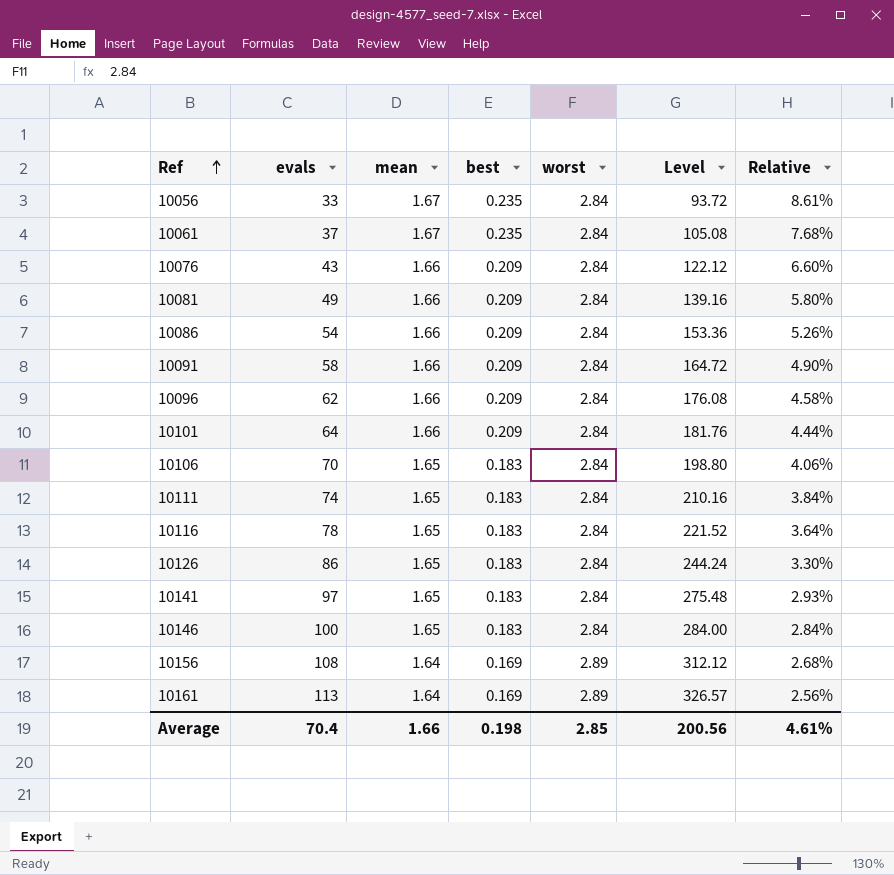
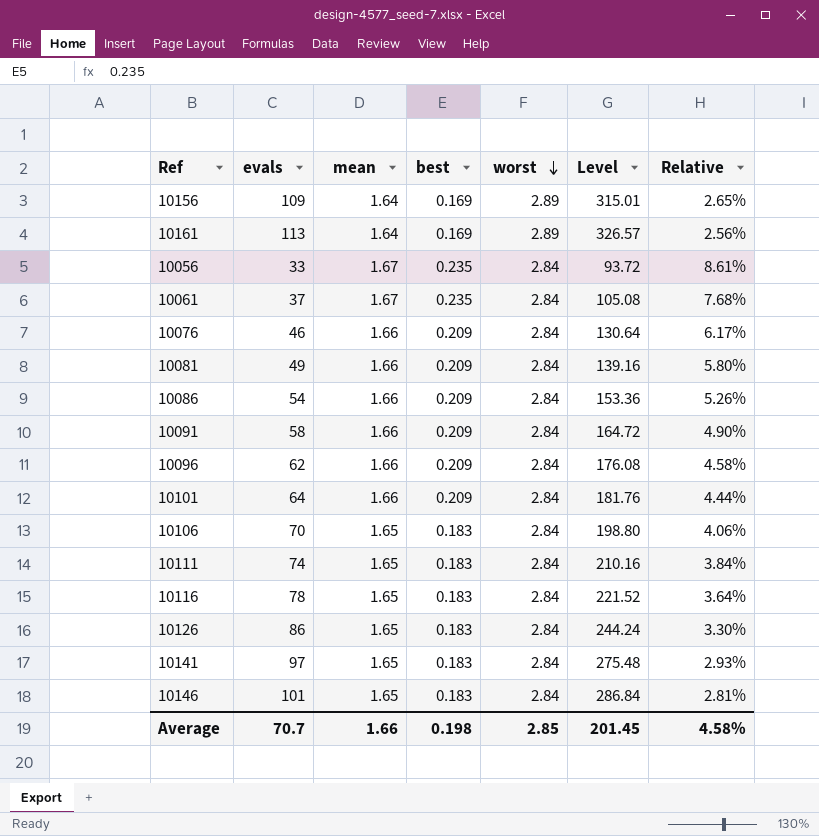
row order: Ref ascending -> worst descending
10156 | evals: 108 -> 109
10156 | Level: 312.12 -> 315.01
10156 | Relative: 2.68% -> 2.65%
10076 | evals: 43 -> 46
10076 | Level: 122.12 -> 130.64
10076 | Relative: 6.60% -> 6.17%
10146 | evals: 100 -> 101
10146 | Level: 284.00 -> 286.84
10146 | Relative: 2.84% -> 2.81%
Average | evals: 70.4 -> 70.7
Average | Level: 200.56 -> 201.45
Average | Relative: 4.61% -> 4.58%

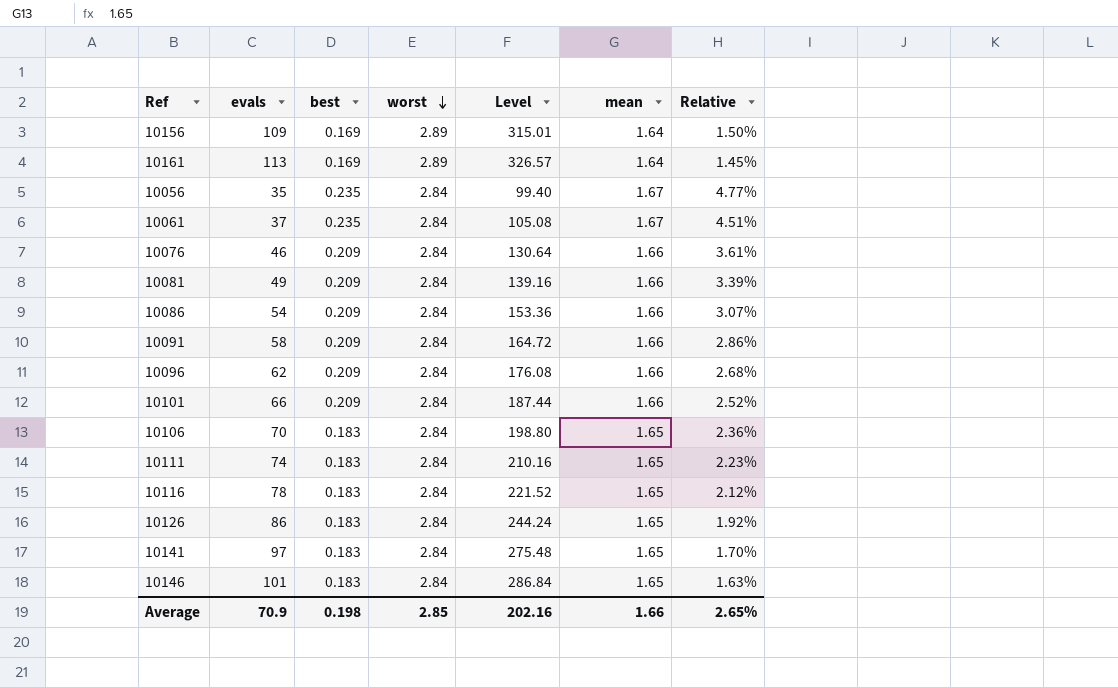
column mean | position: 3 -> 6
column Relative | formula: [worst] / [evals] -> [mean] / [evals]
10056 | evals: 33 -> 35
10056 | Level: 93.72 -> 99.40
10101 | evals: 64 -> 66
10101 | Level: 181.76 -> 187.44
Average | evals: 70.7 -> 70.9
Average | Level: 201.45 -> 202.16
Average | Relative: 4.58% -> 2.65%

